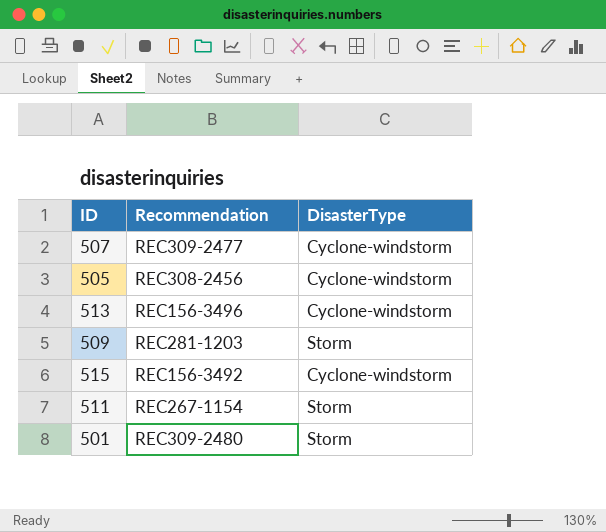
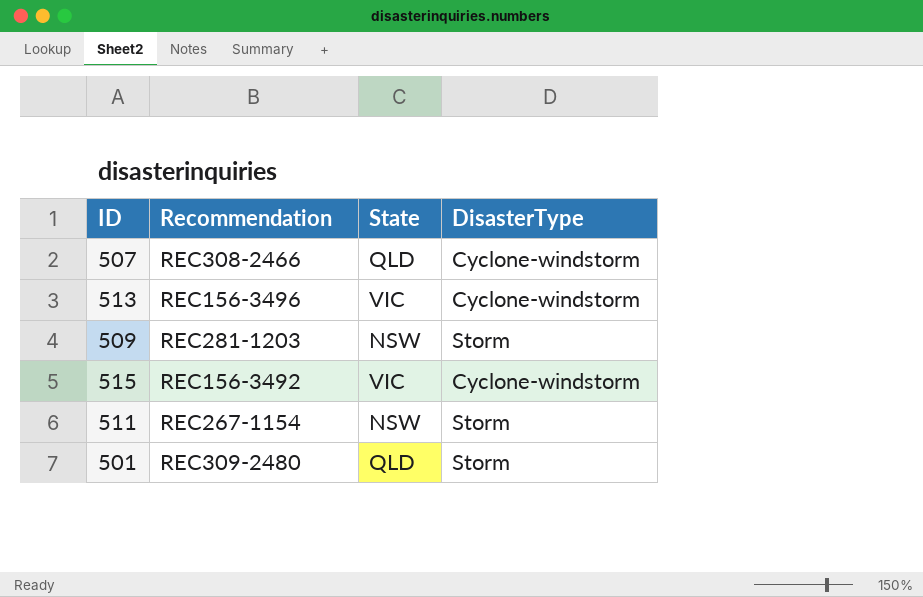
column State | position: none -> 3
row 505: REC308-2456 | Cyclone-windstorm -> none
507 | Recommendation: REC309-2477 -> REC308-2466

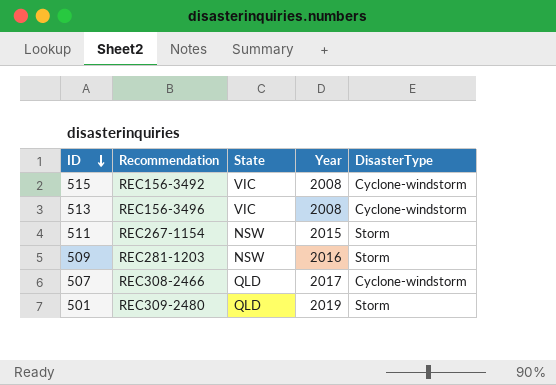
row order: none -> ID descending
column Year | position: none -> 4

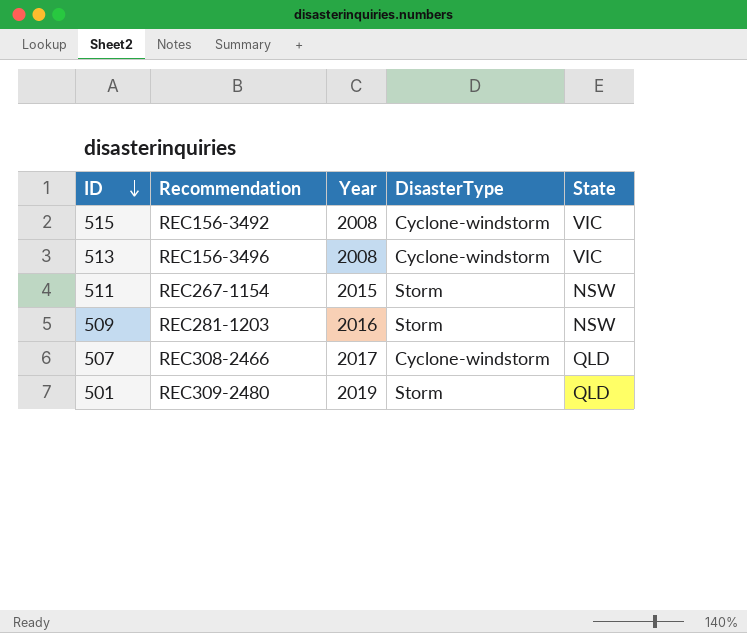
column State | position: 3 -> 5

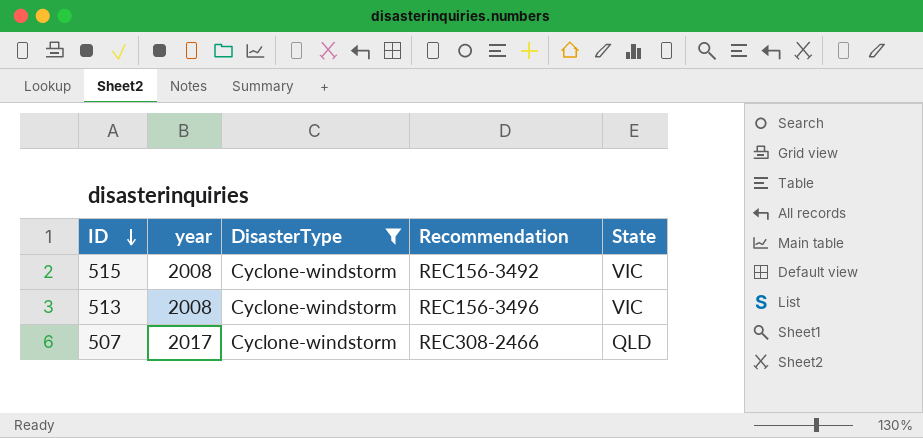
filter: none -> DisasterType = Cyclone-windstorm
column name: Year -> year
column Recommendation | position: 2 -> 4

